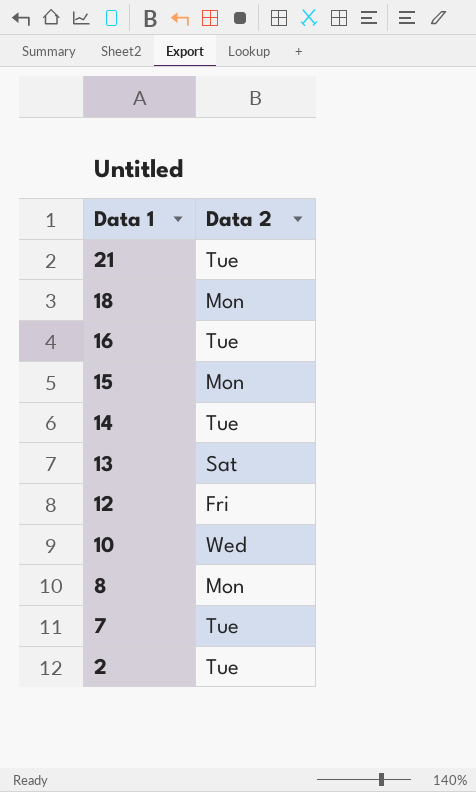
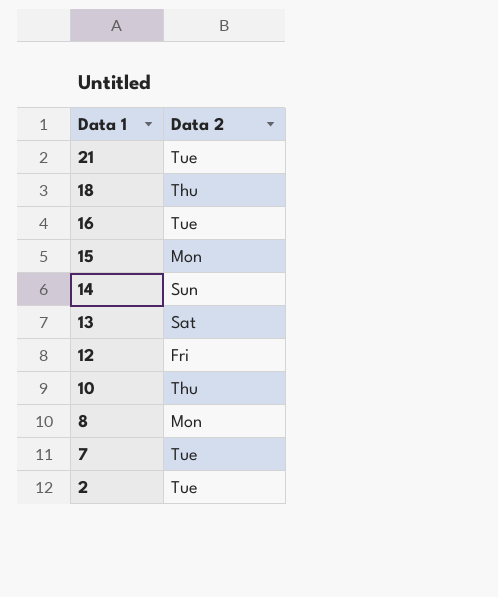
18 | Data 2: Mon -> Thu
14 | Data 2: Tue -> Sun
10 | Data 2: Wed -> Thu

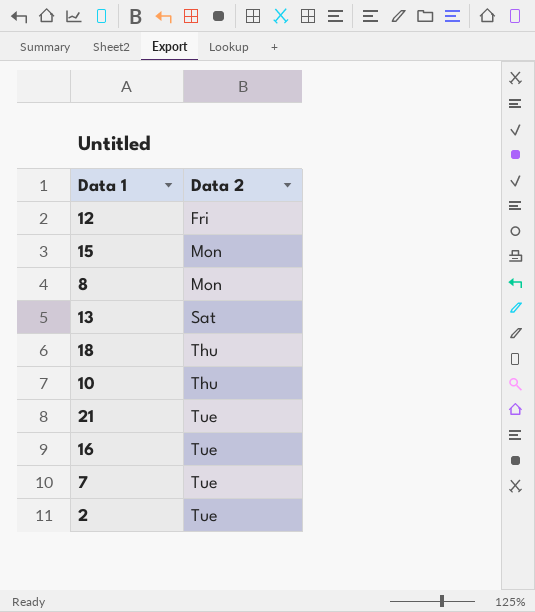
row order: Data 1 descending -> Data 2 ascending
row 14: Sun -> none

